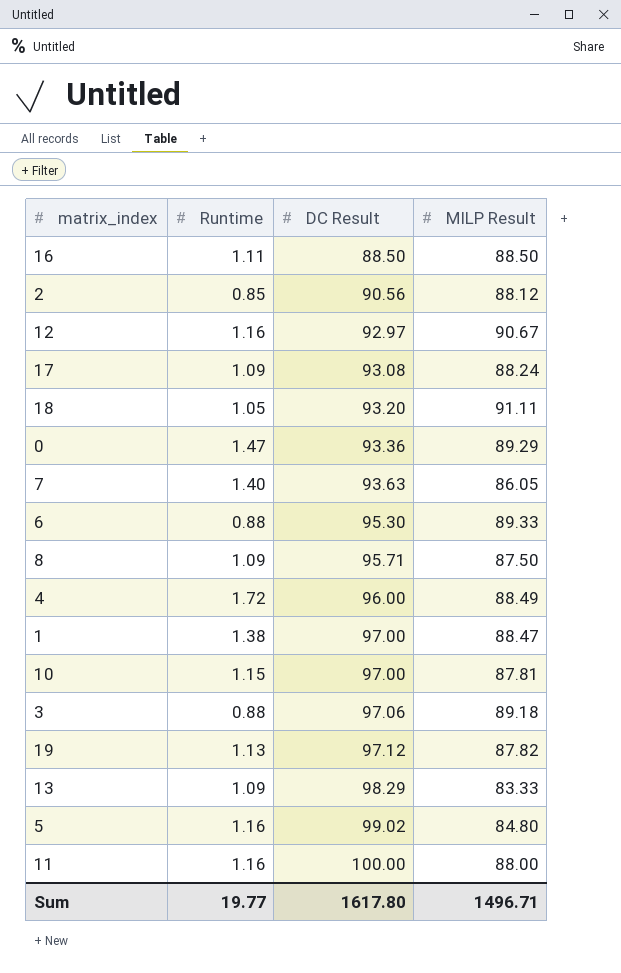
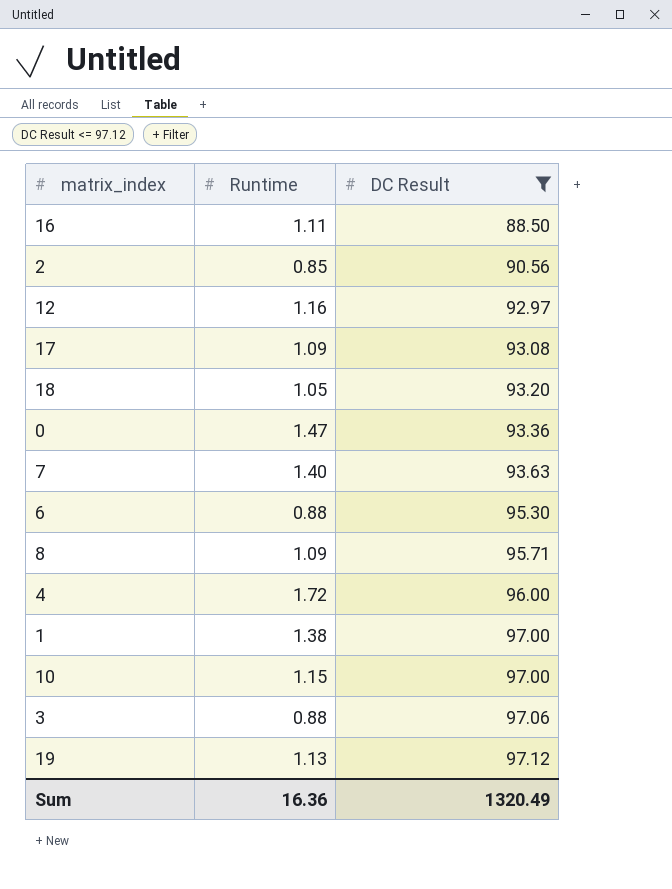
filter: none -> DC Result <= 97.12
column MILP Result | position: 4 -> none
Sum | Runtime: 19.77 -> 16.36
Sum | DC Result: 1617.80 -> 1320.49

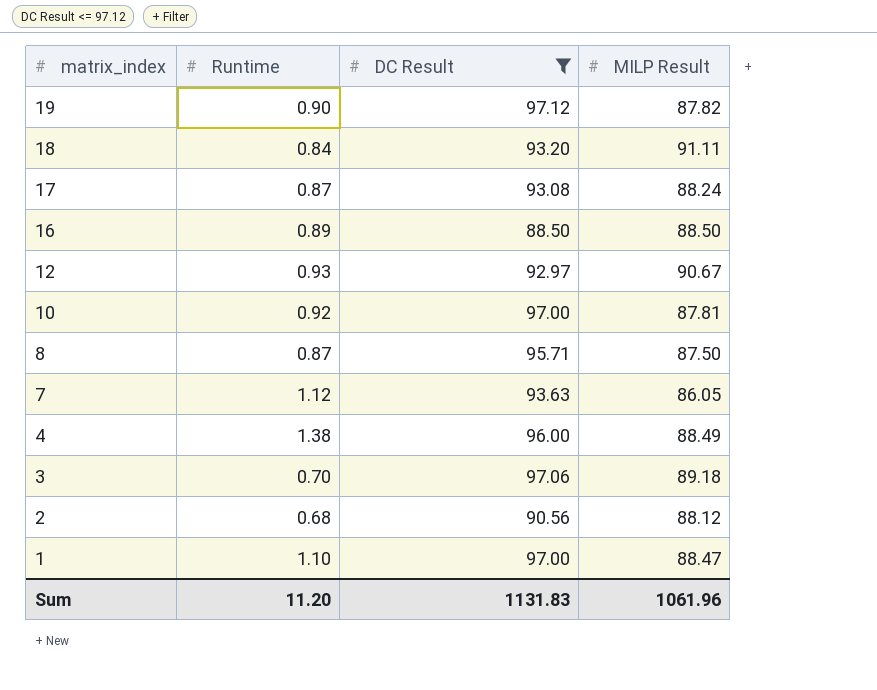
row order: DC Result ascending -> matrix_index descending
column MILP Result | position: none -> 4
row 0: 1.47 | 93.36 -> none
row 6: 0.88 | 95.30 -> none
19 | Runtime: 1.13 -> 0.90
18 | Runtime: 1.05 -> 0.84
17 | Runtime: 1.09 -> 0.87
16 | Runtime: 1.11 -> 0.89
12 | Runtime: 1.16 -> 0.93
10 | Runtime: 1.15 -> 0.92
8 | Runtime: 1.09 -> 0.87
7 | Runtime: 1.40 -> 1.12
4 | Runtime: 1.72 -> 1.38
3 | Runtime: 0.88 -> 0.70
2 | Runtime: 0.85 -> 0.68
1 | Runtime: 1.38 -> 1.10
Sum | Runtime: 16.36 -> 11.20
Sum | DC Result: 1320.49 -> 1131.83

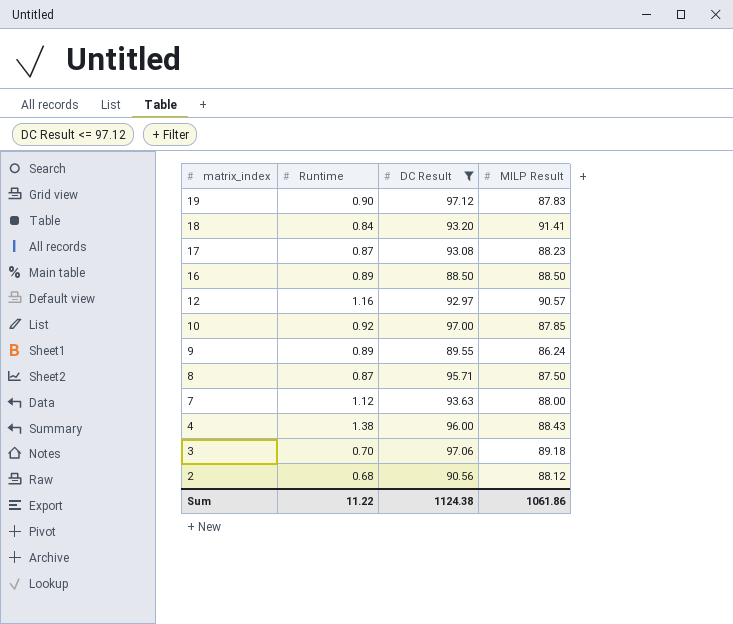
row 1: 1.10 | 97.00 | 88.47 -> none
19 | MILP Result: 87.82 -> 87.83
18 | MILP Result: 91.11 -> 91.41
17 | MILP Result: 88.24 -> 88.23
12 | Runtime: 0.93 -> 1.16
12 | MILP Result: 90.67 -> 90.57
10 | MILP Result: 87.81 -> 87.85
row 9: none -> 0.89 | 89.55 | 86.24
7 | MILP Result: 86.05 -> 88.00
4 | MILP Result: 88.49 -> 88.43
Sum | Runtime: 11.20 -> 11.22
Sum | DC Result: 1131.83 -> 1124.38
Sum | MILP Result: 1061.96 -> 1061.86

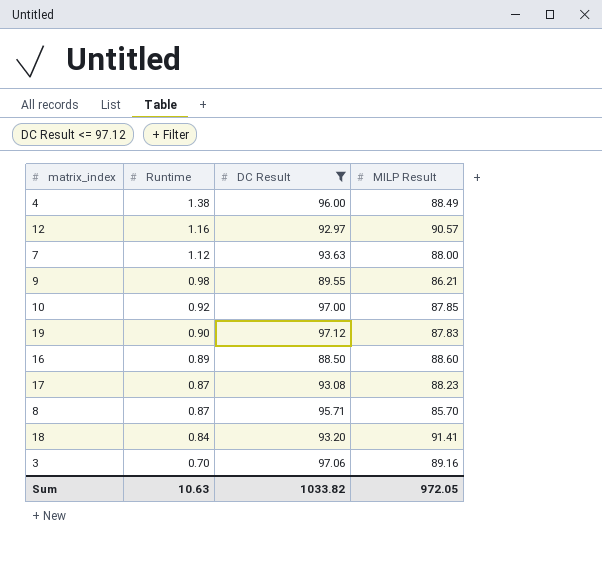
row order: matrix_index descending -> Runtime descending
row 2: 0.68 | 90.56 | 88.12 -> none
4 | MILP Result: 88.43 -> 88.49
9 | Runtime: 0.89 -> 0.98
9 | MILP Result: 86.24 -> 86.21
16 | MILP Result: 88.50 -> 88.60
8 | MILP Result: 87.50 -> 85.70
3 | MILP Result: 89.18 -> 89.16
Sum | Runtime: 11.22 -> 10.63
Sum | DC Result: 1124.38 -> 1033.82
Sum | MILP Result: 1061.86 -> 972.05

